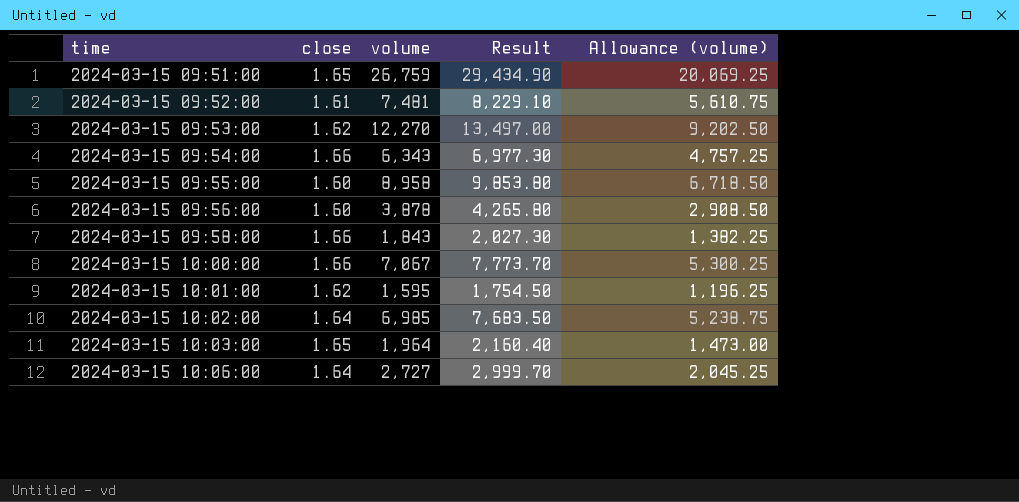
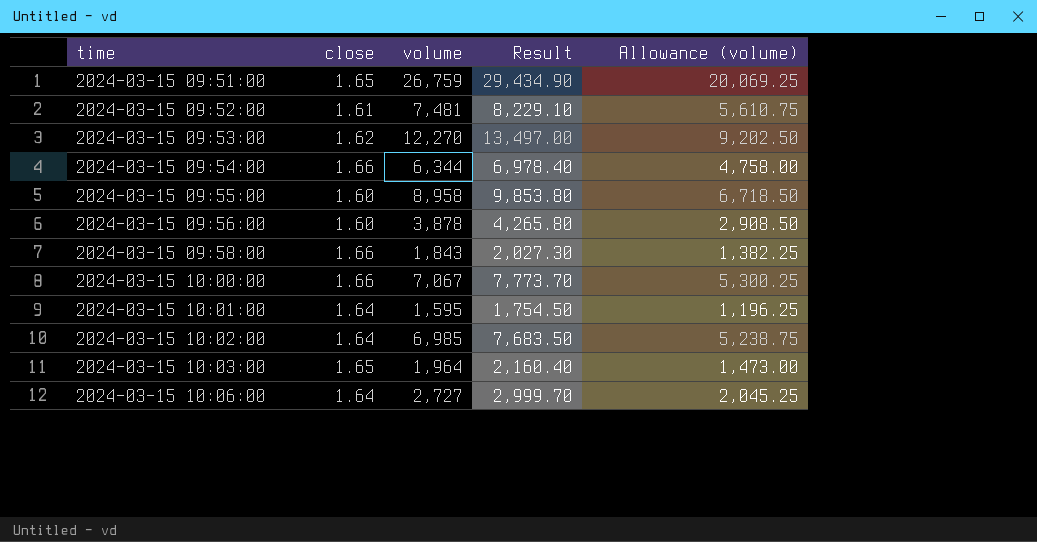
2024-03-15 09:54:00 | volume: 6,343 -> 6,344
2024-03-15 09:54:00 | Result: 6,977.30 -> 6,978.40
2024-03-15 09:54:00 | Allowance (volume): 4,757.25 -> 4,758.00
2024-03-15 10:01:00 | close: 1.62 -> 1.64

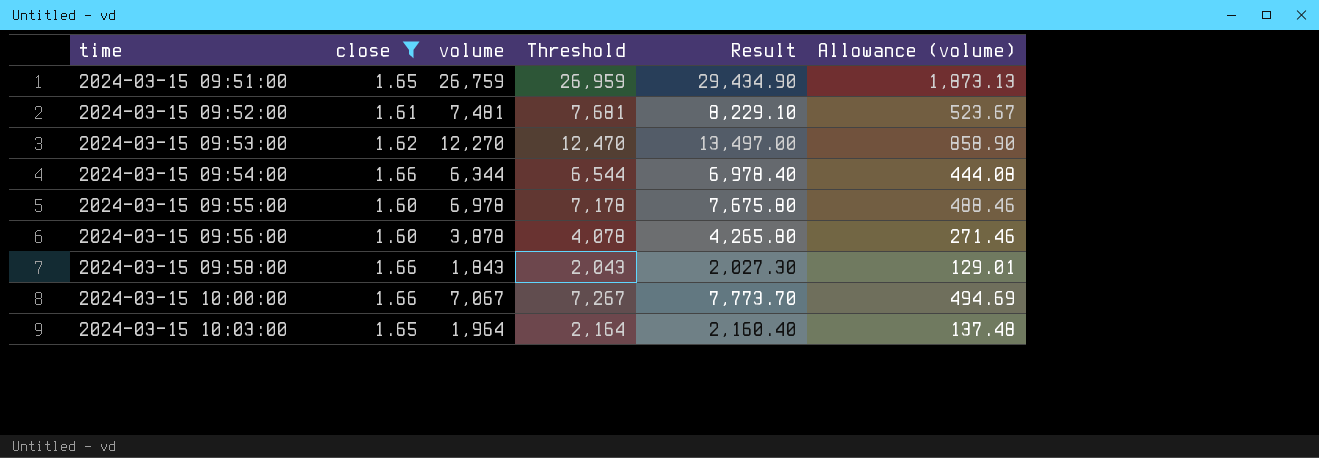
filter: none -> close != 1.64
column Threshold | formula: none -> [volume] + 200
column Allowance (volume) | formula: [volume] * 0.75 -> [volume] * 0.07
2024-03-15 09:55:00 | volume: 8,958 -> 6,978
2024-03-15 09:55:00 | Result: 9,853.80 -> 7,675.80

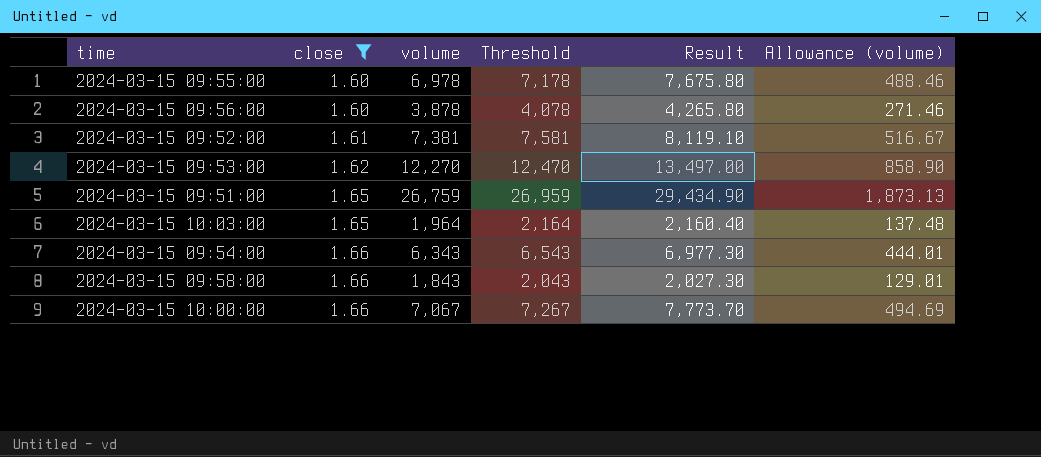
row order: time ascending -> close ascending
2024-03-15 09:52:00 | volume: 7,481 -> 7,381
2024-03-15 09:52:00 | Threshold: 7,681 -> 7,581
2024-03-15 09:52:00 | Result: 8,229.10 -> 8,119.10
2024-03-15 09:52:00 | Allowance (volume): 523.67 -> 516.67
2024-03-15 09:54:00 | volume: 6,344 -> 6,343
2024-03-15 09:54:00 | Threshold: 6,544 -> 6,543
2024-03-15 09:54:00 | Result: 6,978.40 -> 6,977.30
2024-03-15 09:54:00 | Allowance (volume): 444.08 -> 444.01

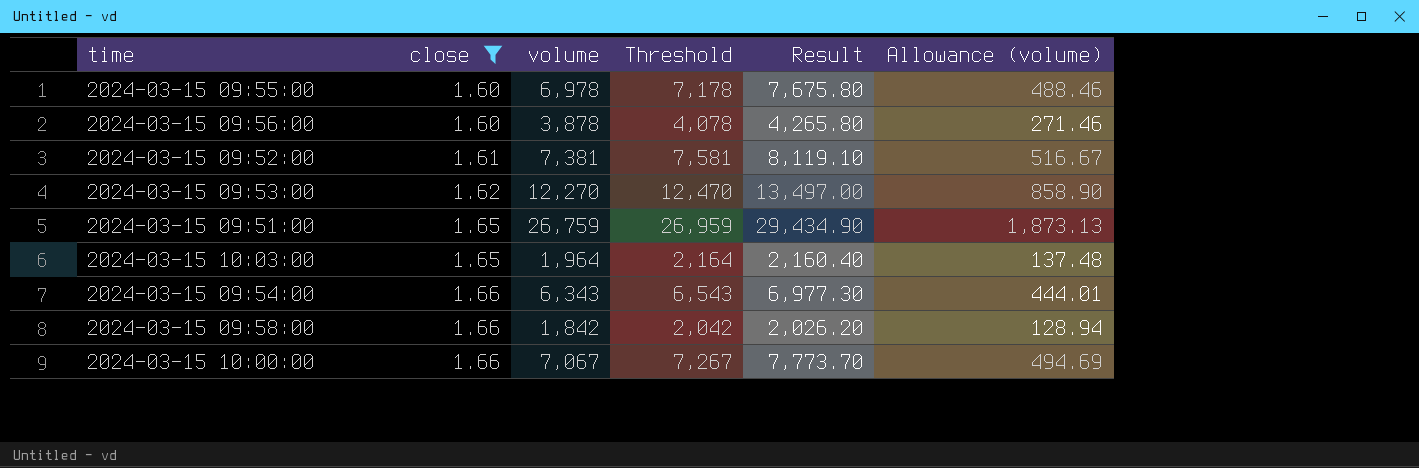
2024-03-15 09:58:00 | volume: 1,843 -> 1,842
2024-03-15 09:58:00 | Threshold: 2,043 -> 2,042
2024-03-15 09:58:00 | Result: 2,027.30 -> 2,026.20
2024-03-15 09:58:00 | Allowance (volume): 129.01 -> 128.94

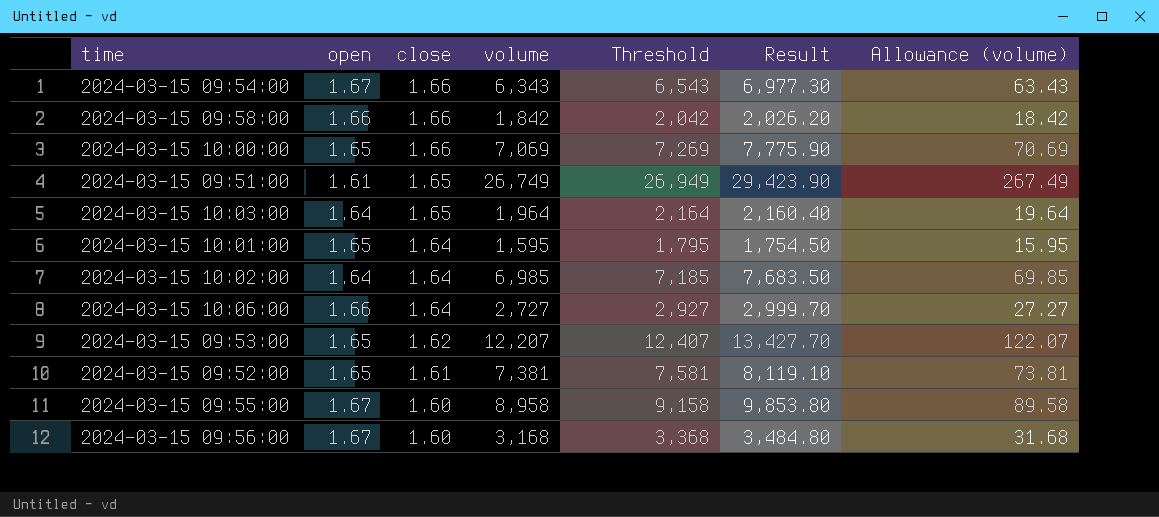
filter: close != 1.64 -> none
row order: close ascending -> close descending
column open | position: none -> 2
column Allowance (volume) | formula: [volume] * 0.07 -> [volume] * 0.01
2024-03-15 10:00:00 | volume: 7,067 -> 7,069
2024-03-15 10:00:00 | Threshold: 7,267 -> 7,269
2024-03-15 10:00:00 | Result: 7,773.70 -> 7,775.90
2024-03-15 09:51:00 | volume: 26,759 -> 26,749
2024-03-15 09:51:00 | Threshold: 26,959 -> 26,949
2024-03-15 09:51:00 | Result: 29,434.90 -> 29,423.90
2024-03-15 09:53:00 | volume: 12,270 -> 12,207
2024-03-15 09:53:00 | Threshold: 12,470 -> 12,407
2024-03-15 09:53:00 | Result: 13,497.00 -> 13,427.70
2024-03-15 09:55:00 | volume: 6,978 -> 8,958
2024-03-15 09:55:00 | Threshold: 7,178 -> 9,158
2024-03-15 09:55:00 | Result: 7,675.80 -> 9,853.80
2024-03-15 09:56:00 | volume: 3,878 -> 3,168
2024-03-15 09:56:00 | Threshold: 4,078 -> 3,368
2024-03-15 09:56:00 | Result: 4,265.80 -> 3,484.80

